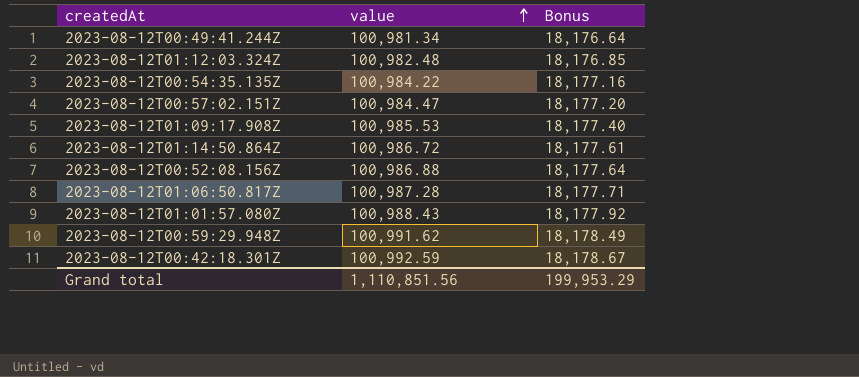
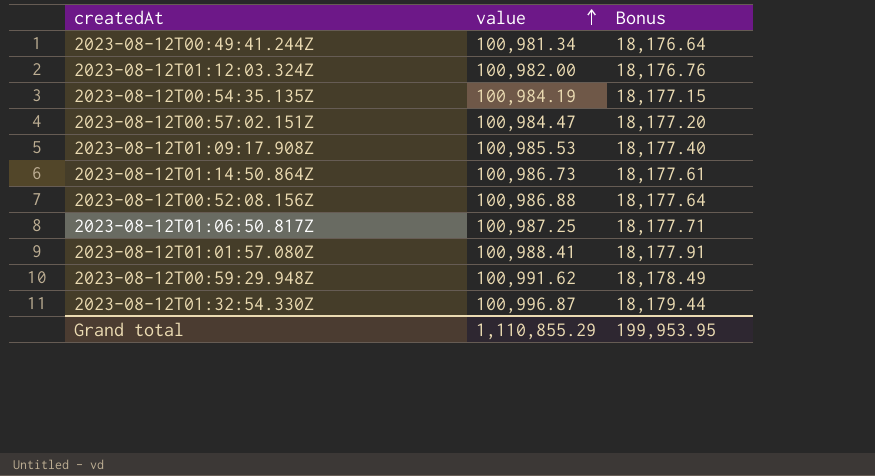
row 2023-08-12T00:42:18.301Z: 100,992.59 | 18,178.67 -> none
2023-08-12T01:12:03.324Z | value: 100,982.48 -> 100,982.00
2023-08-12T01:12:03.324Z | Bonus: 18,176.85 -> 18,176.76
2023-08-12T00:54:35.135Z | value: 100,984.22 -> 100,984.19
2023-08-12T00:54:35.135Z | Bonus: 18,177.16 -> 18,177.15
2023-08-12T01:14:50.864Z | value: 100,986.72 -> 100,986.73
2023-08-12T01:06:50.817Z | value: 100,987.28 -> 100,987.25
2023-08-12T01:01:57.080Z | value: 100,988.43 -> 100,988.41
2023-08-12T01:01:57.080Z | Bonus: 18,177.92 -> 18,177.91
row 2023-08-12T01:32:54.330Z: none -> 100,996.87 | 18,179.44
Grand total | value: 1,110,851.56 -> 1,110,855.29
Grand total | Bonus: 199,953.29 -> 199,953.95

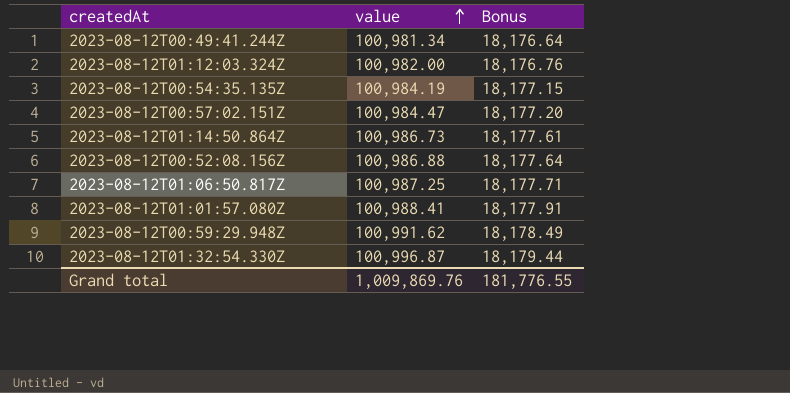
row 2023-08-12T01:09:17.908Z: 100,985.53 | 18,177.40 -> none
Grand total | value: 1,110,855.29 -> 1,009,869.76
Grand total | Bonus: 199,953.95 -> 181,776.55

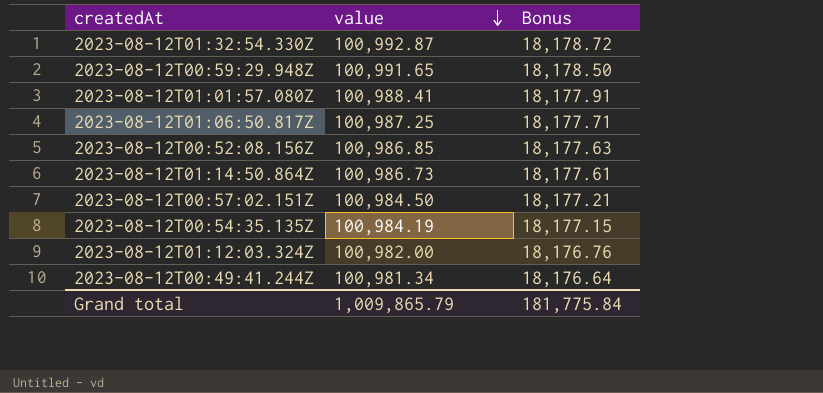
row order: value ascending -> value descending
2023-08-12T01:32:54.330Z | value: 100,996.87 -> 100,992.87
2023-08-12T01:32:54.330Z | Bonus: 18,179.44 -> 18,178.72
2023-08-12T00:59:29.948Z | value: 100,991.62 -> 100,991.65
2023-08-12T00:59:29.948Z | Bonus: 18,178.49 -> 18,178.50
2023-08-12T00:52:08.156Z | value: 100,986.88 -> 100,986.85
2023-08-12T00:52:08.156Z | Bonus: 18,177.64 -> 18,177.63
2023-08-12T00:57:02.151Z | value: 100,984.47 -> 100,984.50
2023-08-12T00:57:02.151Z | Bonus: 18,177.20 -> 18,177.21
Grand total | value: 1,009,869.76 -> 1,009,865.79
Grand total | Bonus: 181,776.55 -> 181,775.84

